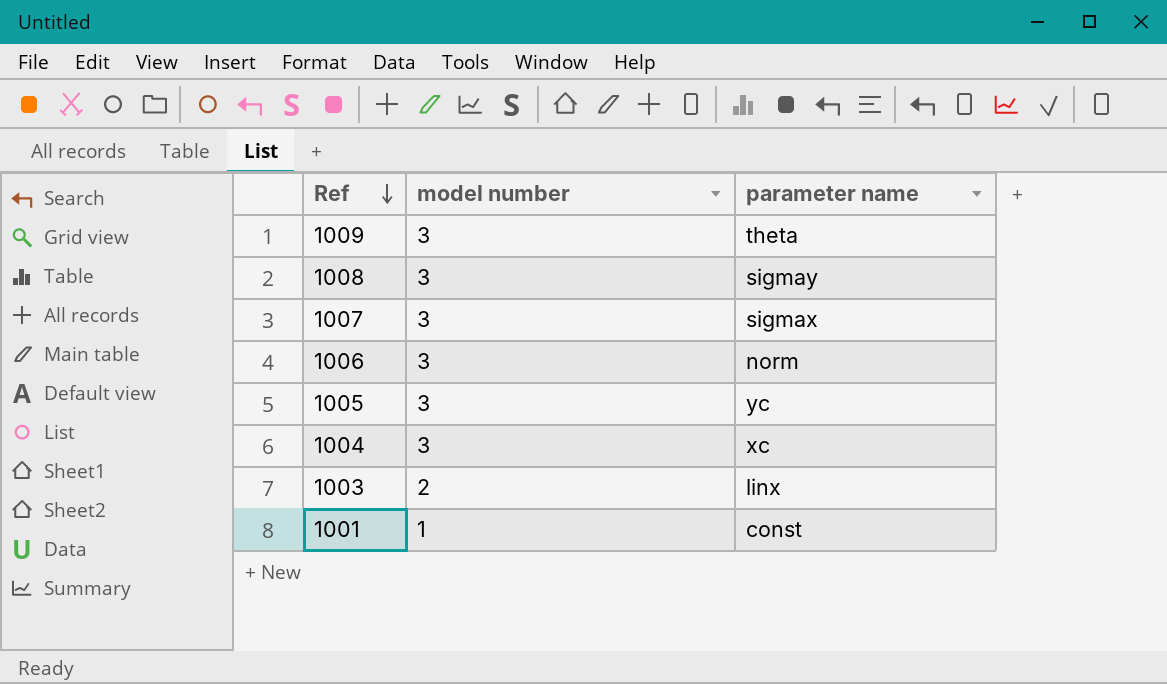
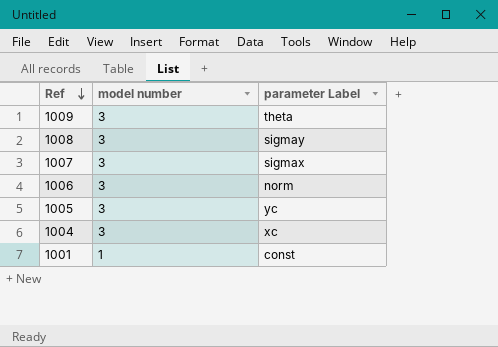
column name: parameter name -> parameter Label
row 1003: 2 | linx -> none

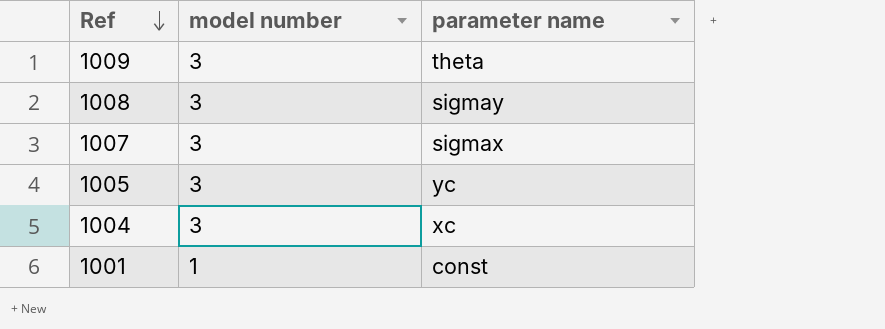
column name: parameter Label -> parameter name
row 1006: 3 | norm -> none

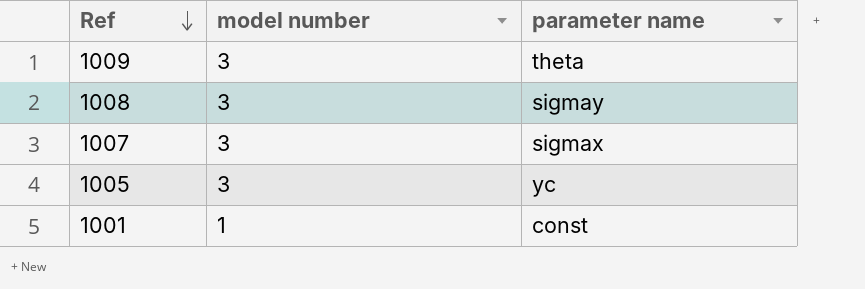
row 1004: 3 | xc -> none

